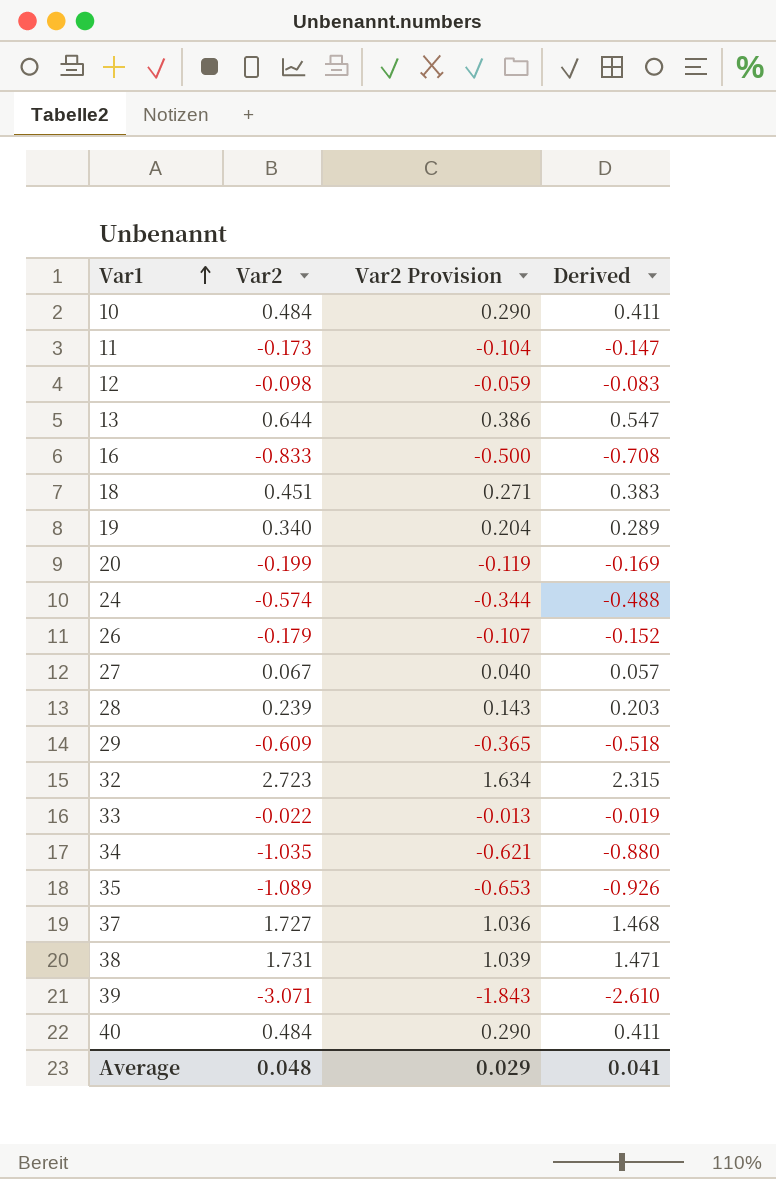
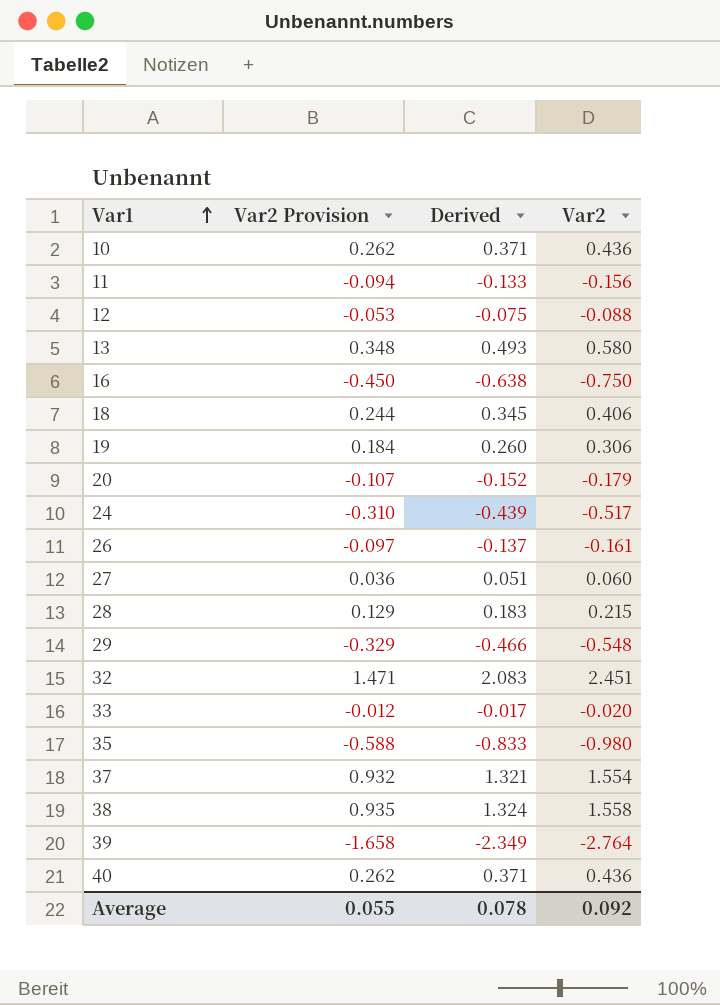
column Var2 | position: 2 -> 4
row 34: -1.035 | -0.621 | -0.880 -> none
10 | Var2 Provision: 0.290 -> 0.262
10 | Derived: 0.411 -> 0.371
10 | Var2: 0.484 -> 0.436
11 | Var2 Provision: -0.104 -> -0.094
11 | Derived: -0.147 -> -0.133
11 | Var2: -0.173 -> -0.156
12 | Var2 Provision: -0.059 -> -0.053
12 | Derived: -0.083 -> -0.075
12 | Var2: -0.098 -> -0.088
13 | Var2 Provision: 0.386 -> 0.348
13 | Derived: 0.547 -> 0.493
13 | Var2: 0.644 -> 0.580
16 | Var2 Provision: -0.500 -> -0.450
16 | Derived: -0.708 -> -0.638
16 | Var2: -0.833 -> -0.750
18 | Var2 Provision: 0.271 -> 0.244
18 | Derived: 0.383 -> 0.345
18 | Var2: 0.451 -> 0.406
19 | Var2 Provision: 0.204 -> 0.184
19 | Derived: 0.289 -> 0.260
19 | Var2: 0.340 -> 0.306
20 | Var2 Provision: -0.119 -> -0.107
20 | Derived: -0.169 -> -0.152
20 | Var2: -0.199 -> -0.179
24 | Var2 Provision: -0.344 -> -0.310
24 | Derived: -0.488 -> -0.439
24 | Var2: -0.574 -> -0.517
26 | Var2 Provision: -0.107 -> -0.097
26 | Derived: -0.152 -> -0.137
26 | Var2: -0.179 -> -0.161
27 | Var2 Provision: 0.040 -> 0.036
27 | Derived: 0.057 -> 0.051
27 | Var2: 0.067 -> 0.060
28 | Var2 Provision: 0.143 -> 0.129
28 | Derived: 0.203 -> 0.183
28 | Var2: 0.239 -> 0.215
29 | Var2 Provision: -0.365 -> -0.329
29 | Derived: -0.518 -> -0.466
29 | Var2: -0.609 -> -0.548
32 | Var2 Provision: 1.634 -> 1.471
32 | Derived: 2.315 -> 2.083
32 | Var2: 2.723 -> 2.451
33 | Var2 Provision: -0.013 -> -0.012
33 | Derived: -0.019 -> -0.017
33 | Var2: -0.022 -> -0.020
35 | Var2 Provision: -0.653 -> -0.588
35 | Derived: -0.926 -> -0.833
35 | Var2: -1.089 -> -0.980
37 | Var2 Provision: 1.036 -> 0.932
37 | Derived: 1.468 -> 1.321
37 | Var2: 1.727 -> 1.554
38 | Var2 Provision: 1.039 -> 0.935
38 | Derived: 1.471 -> 1.324
38 | Var2: 1.731 -> 1.558
39 | Var2 Provision: -1.843 -> -1.658
39 | Derived: -2.610 -> -2.349
39 | Var2: -3.071 -> -2.764
40 | Var2 Provision: 0.290 -> 0.262
40 | Derived: 0.411 -> 0.371
40 | Var2: 0.484 -> 0.436
Average | Var2 Provision: 0.029 -> 0.055
Average | Derived: 0.041 -> 0.078
Average | Var2: 0.048 -> 0.092

